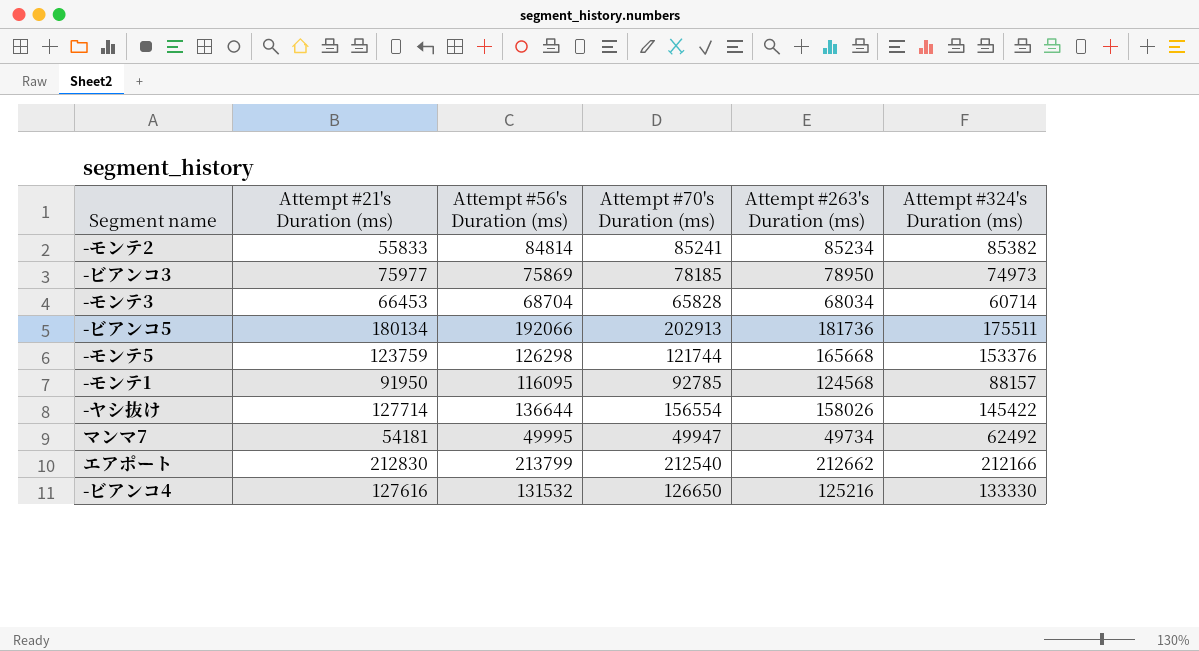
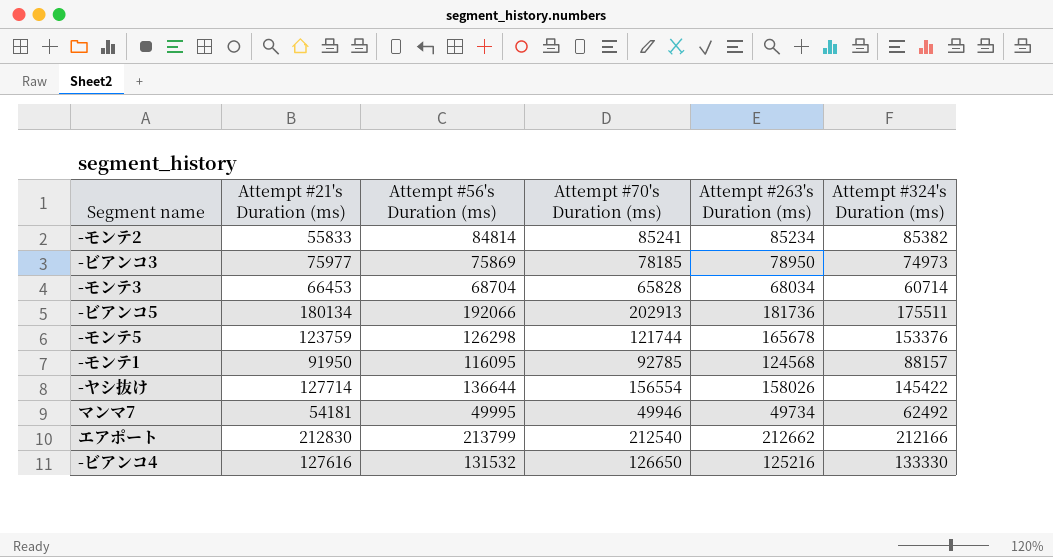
-モンテ5 | Attempt #263's Duration (ms): 165668 -> 165678
マンマ7 | Attempt #70's Duration (ms): 49947 -> 49946

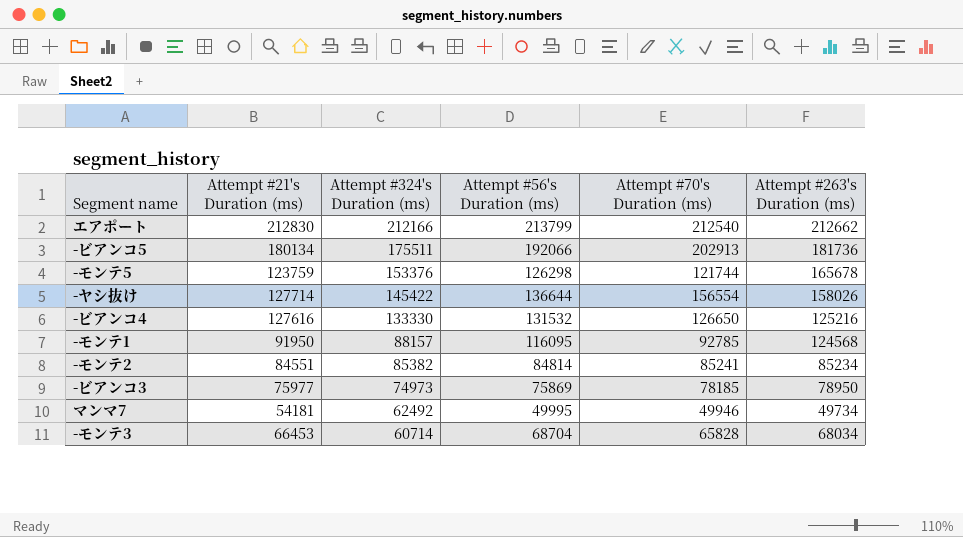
row order: none -> Attempt #324's Duration (ms) descending
column Attempt #324's Duration (ms) | position: 6 -> 3
-モンテ2 | Attempt #21's Duration (ms): 55833 -> 84551

